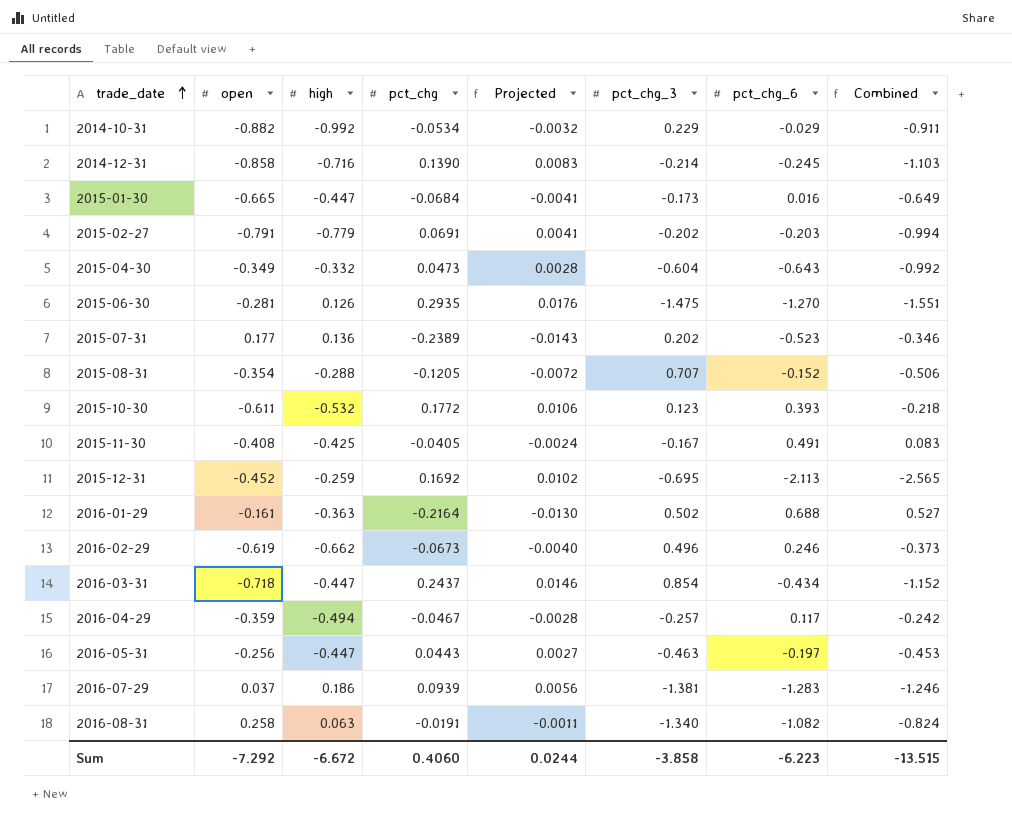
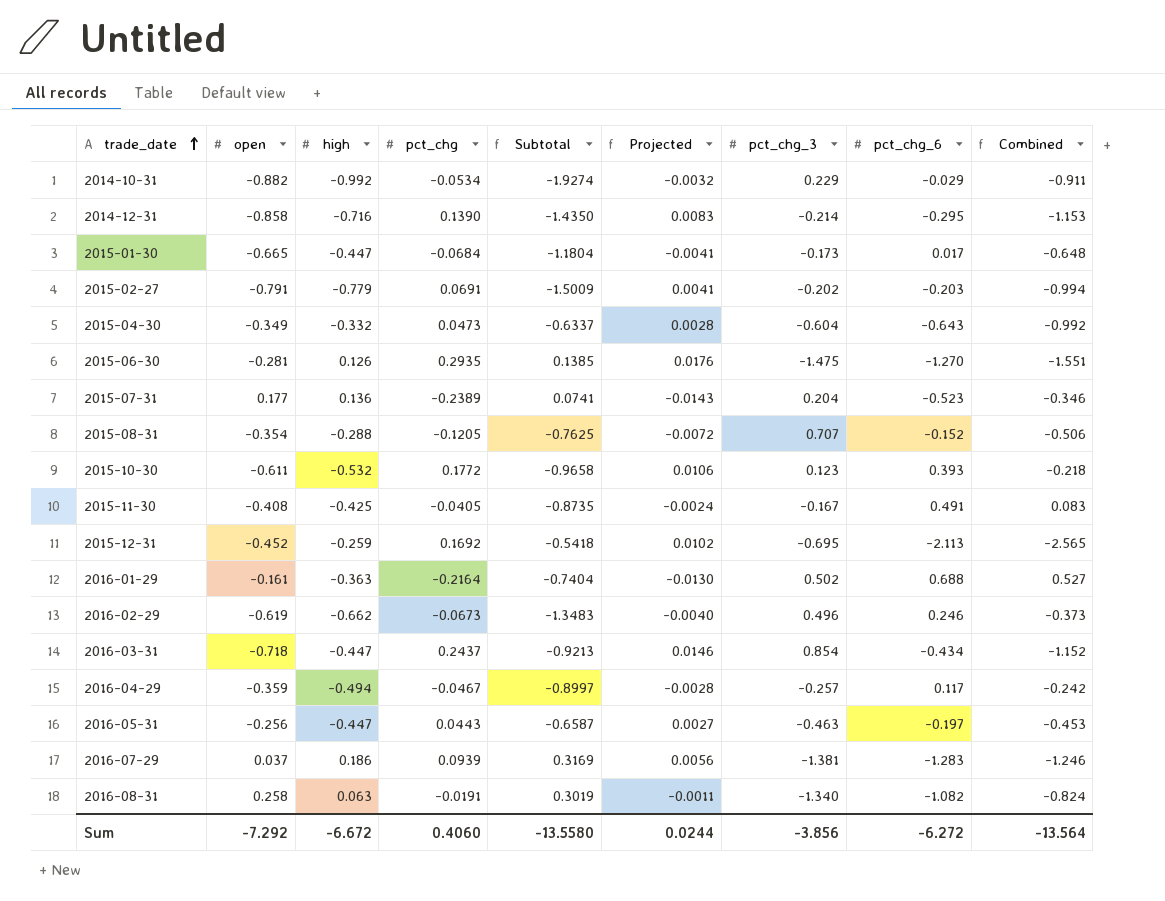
column Subtotal | formula: none -> [open] + [high] + [pct_chg]
2014-12-31 | pct_chg_6: -0.245 -> -0.295
2014-12-31 | Combined: -1.103 -> -1.153
2015-01-30 | pct_chg_6: 0.016 -> 0.017
2015-01-30 | Combined: -0.649 -> -0.648
2015-07-31 | pct_chg_3: 0.202 -> 0.204
Sum | pct_chg_3: -3.858 -> -3.856
Sum | pct_chg_6: -6.223 -> -6.272
Sum | Combined: -13.515 -> -13.564

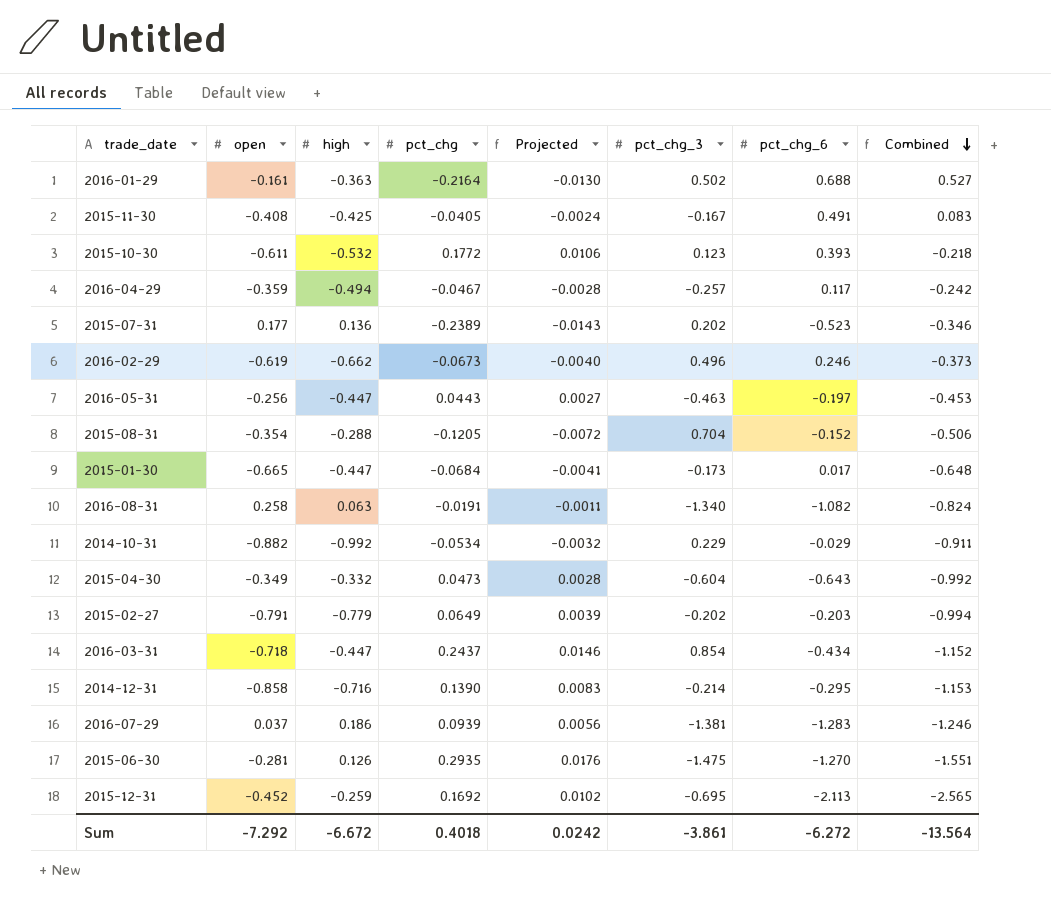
row order: trade_date ascending -> Combined descending
column Subtotal | formula: [open] + [high] + [pct_chg] -> none
2015-07-31 | pct_chg_3: 0.204 -> 0.202
2015-08-31 | pct_chg_3: 0.707 -> 0.704
2015-02-27 | pct_chg: 0.0691 -> 0.0649
2015-02-27 | Projected: 0.0041 -> 0.0039
Sum | pct_chg: 0.4060 -> 0.4018
Sum | Projected: 0.0244 -> 0.0242
Sum | pct_chg_3: -3.856 -> -3.861

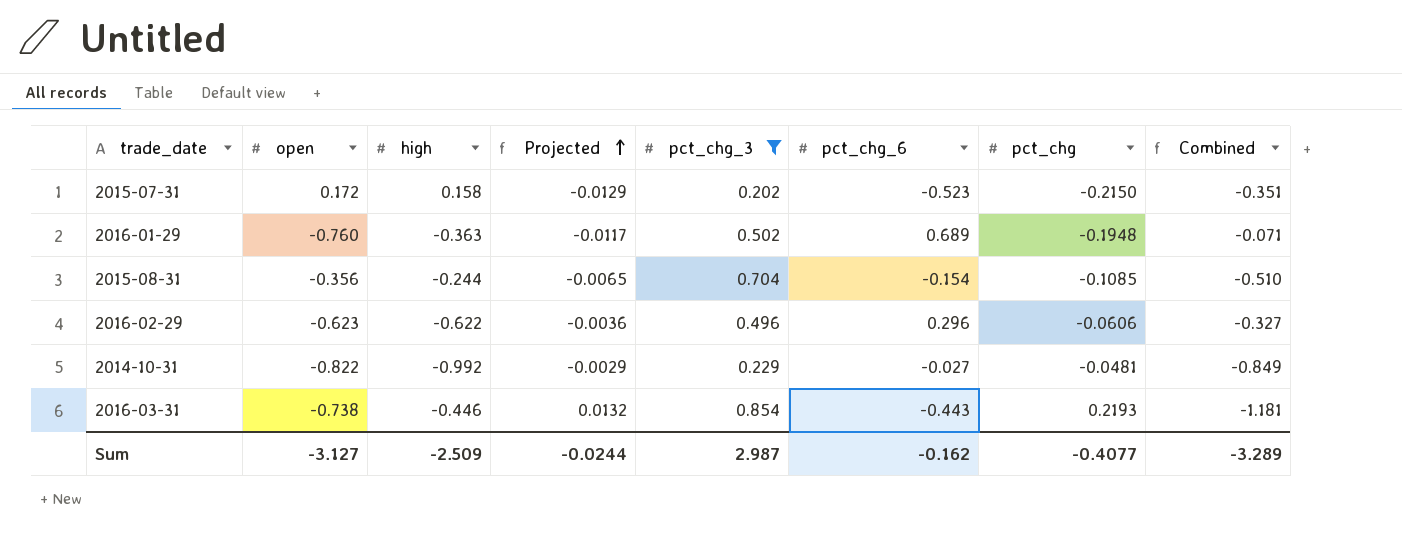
filter: none -> pct_chg_3 >= 0.202
row order: Combined descending -> Projected ascending
column pct_chg | position: 4 -> 7
2015-07-31 | open: 0.177 -> 0.172
2015-07-31 | high: 0.136 -> 0.158
2015-07-31 | Projected: -0.0143 -> -0.0129
2015-07-31 | pct_chg: -0.2389 -> -0.2150
2015-07-31 | Combined: -0.346 -> -0.351
2016-01-29 | open: -0.161 -> -0.760
2016-01-29 | Projected: -0.0130 -> -0.0117
2016-01-29 | pct_chg_6: 0.688 -> 0.689
2016-01-29 | pct_chg: -0.2164 -> -0.1948
2016-01-29 | Combined: 0.527 -> -0.071
2015-08-31 | open: -0.354 -> -0.356
2015-08-31 | high: -0.288 -> -0.244
2015-08-31 | Projected: -0.0072 -> -0.0065
2015-08-31 | pct_chg_6: -0.152 -> -0.154
2015-08-31 | pct_chg: -0.1205 -> -0.1085
2015-08-31 | Combined: -0.506 -> -0.510
2016-02-29 | open: -0.619 -> -0.623
2016-02-29 | high: -0.662 -> -0.622
2016-02-29 | Projected: -0.0040 -> -0.0036
2016-02-29 | pct_chg_6: 0.246 -> 0.296
2016-02-29 | pct_chg: -0.0673 -> -0.0606
2016-02-29 | Combined: -0.373 -> -0.327
2014-10-31 | open: -0.882 -> -0.822
2014-10-31 | Projected: -0.0032 -> -0.0029
2014-10-31 | pct_chg_6: -0.029 -> -0.027
2014-10-31 | pct_chg: -0.0534 -> -0.0481
2014-10-31 | Combined: -0.911 -> -0.849
2016-03-31 | open: -0.718 -> -0.738
2016-03-31 | high: -0.447 -> -0.446
2016-03-31 | Projected: 0.0146 -> 0.0132
2016-03-31 | pct_chg_6: -0.434 -> -0.443
2016-03-31 | pct_chg: 0.2437 -> 0.2193
2016-03-31 | Combined: -1.152 -> -1.181
Sum | open: -7.292 -> -3.127
Sum | high: -6.672 -> -2.509
Sum | Projected: 0.0242 -> -0.0244
Sum | pct_chg_3: -3.861 -> 2.987
Sum | pct_chg_6: -6.272 -> -0.162
Sum | pct_chg: 0.4018 -> -0.4077
Sum | Combined: -13.564 -> -3.289

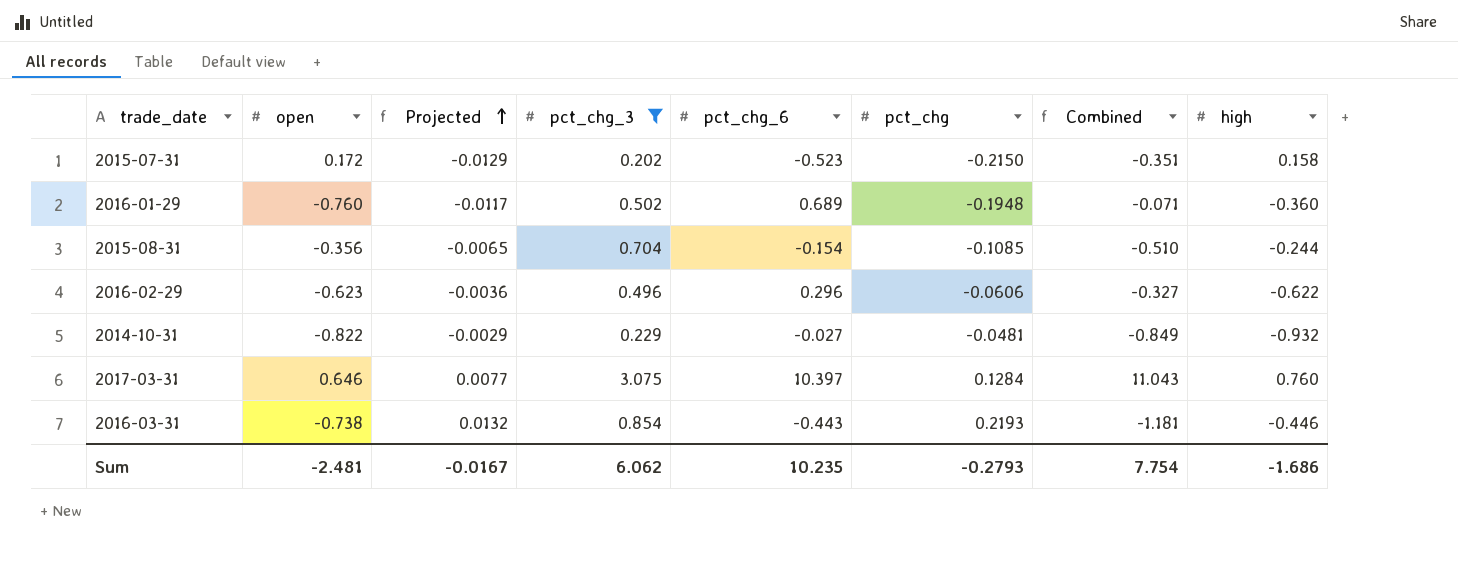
column high | position: 3 -> 8
2016-01-29 | high: -0.363 -> -0.360
2014-10-31 | high: -0.992 -> -0.932
row 2017-03-31: none -> 0.646 | 0.0077 | 3.075 | 10.397 | 0.1284 | 11.043 | 0.760
Sum | open: -3.127 -> -2.481
Sum | Projected: -0.0244 -> -0.0167
Sum | pct_chg_3: 2.987 -> 6.062
Sum | pct_chg_6: -0.162 -> 10.235
Sum | pct_chg: -0.4077 -> -0.2793
Sum | Combined: -3.289 -> 7.754
Sum | high: -2.509 -> -1.686

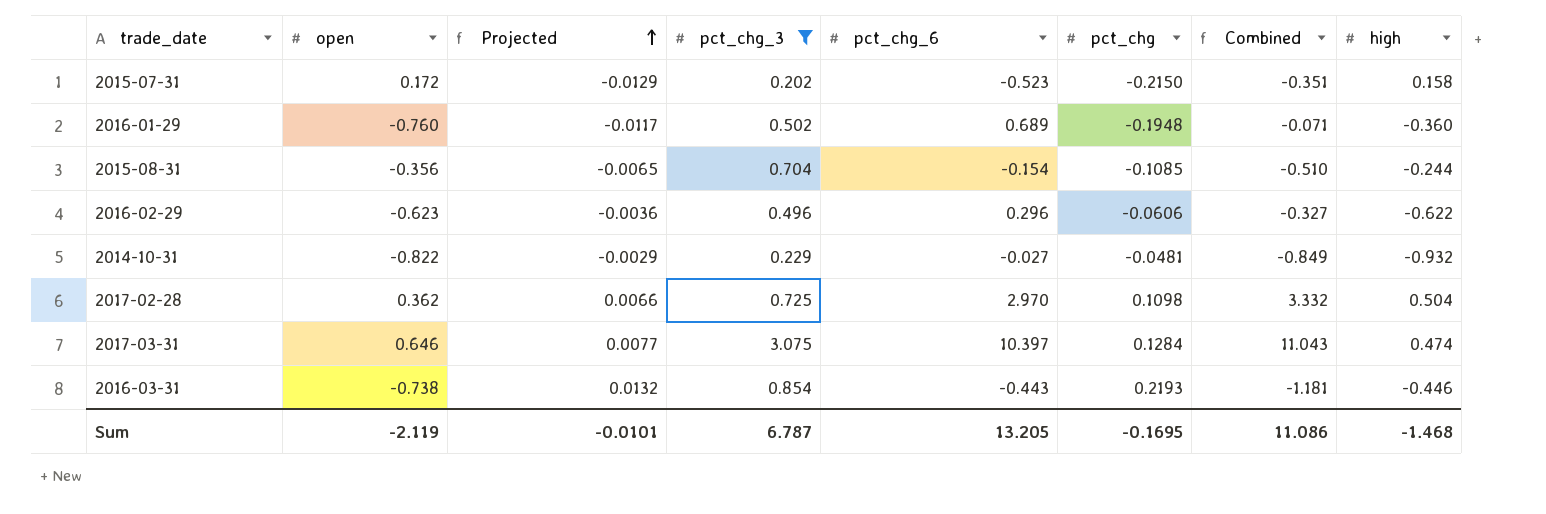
row 2017-02-28: none -> 0.362 | 0.0066 | 0.725 | 2.970 | 0.1098 | 3.332 | 0.504
2017-03-31 | high: 0.760 -> 0.474
Sum | open: -2.481 -> -2.119
Sum | Projected: -0.0167 -> -0.0101
Sum | pct_chg_3: 6.062 -> 6.787
Sum | pct_chg_6: 10.235 -> 13.205
Sum | pct_chg: -0.2793 -> -0.1695
Sum | Combined: 7.754 -> 11.086
Sum | high: -1.686 -> -1.468

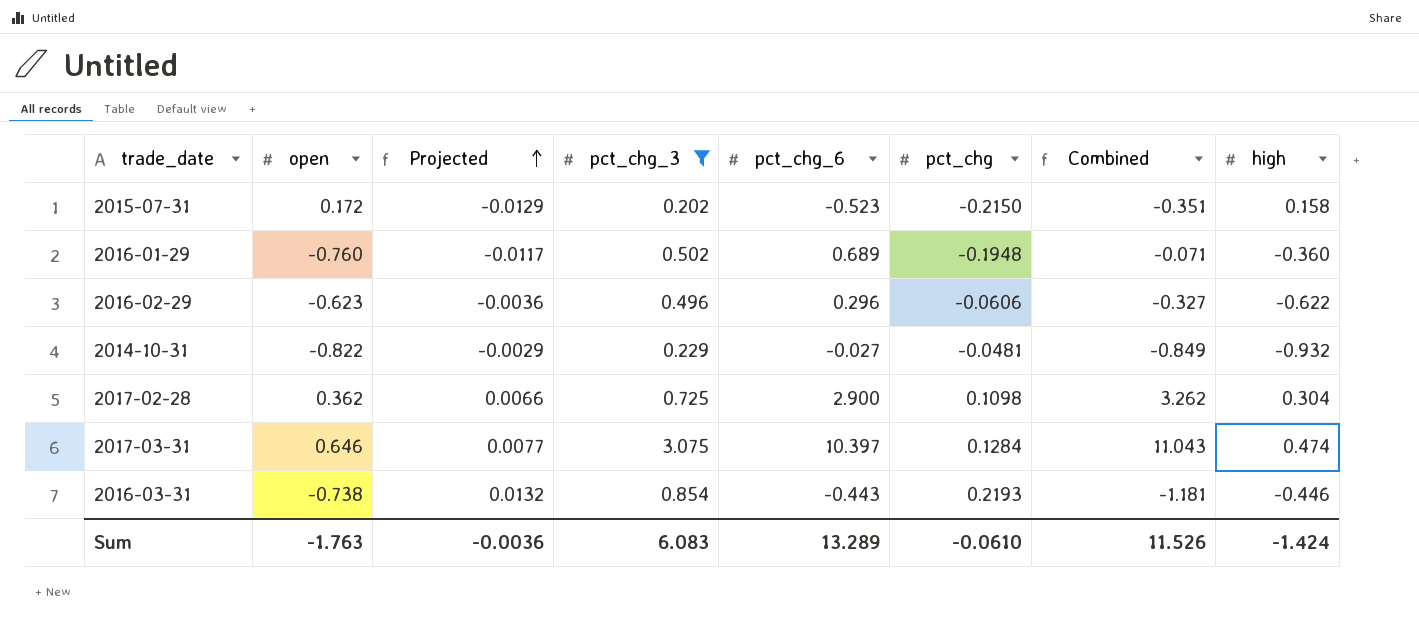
row 2015-08-31: -0.356 | -0.0065 | 0.704 | -0.154 | -0.1085 | -0.510 | -0.244 -> none
2017-02-28 | pct_chg_6: 2.970 -> 2.900
2017-02-28 | Combined: 3.332 -> 3.262
2017-02-28 | high: 0.504 -> 0.304
Sum | open: -2.119 -> -1.763
Sum | Projected: -0.0101 -> -0.0036
Sum | pct_chg_3: 6.787 -> 6.083
Sum | pct_chg_6: 13.205 -> 13.289
Sum | pct_chg: -0.1695 -> -0.0610
Sum | Combined: 11.086 -> 11.526
Sum | high: -1.468 -> -1.424

